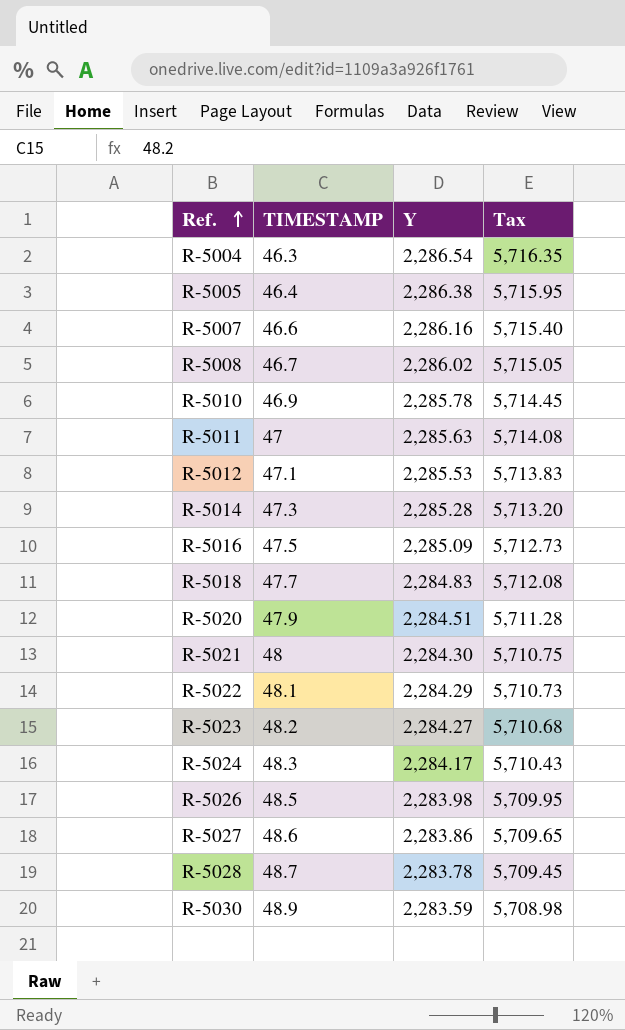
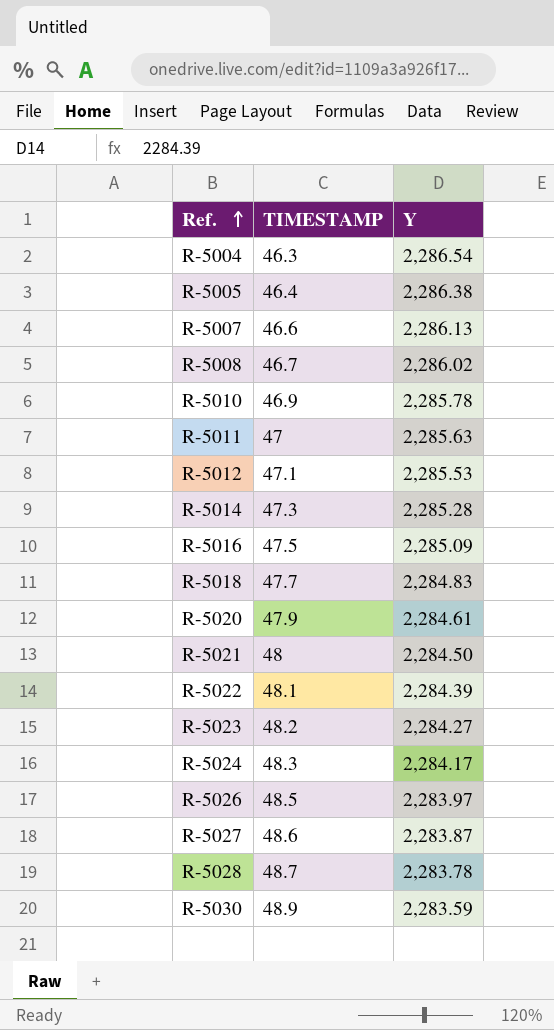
column Tax | formula: [Y] * 2.5 -> none
R-5007 | Y: 2,286.16 -> 2,286.13
R-5020 | Y: 2,284.51 -> 2,284.61
R-5021 | Y: 2,284.30 -> 2,284.50
R-5022 | Y: 2,284.29 -> 2,284.39
R-5026 | Y: 2,283.98 -> 2,283.97
R-5027 | Y: 2,283.86 -> 2,283.87

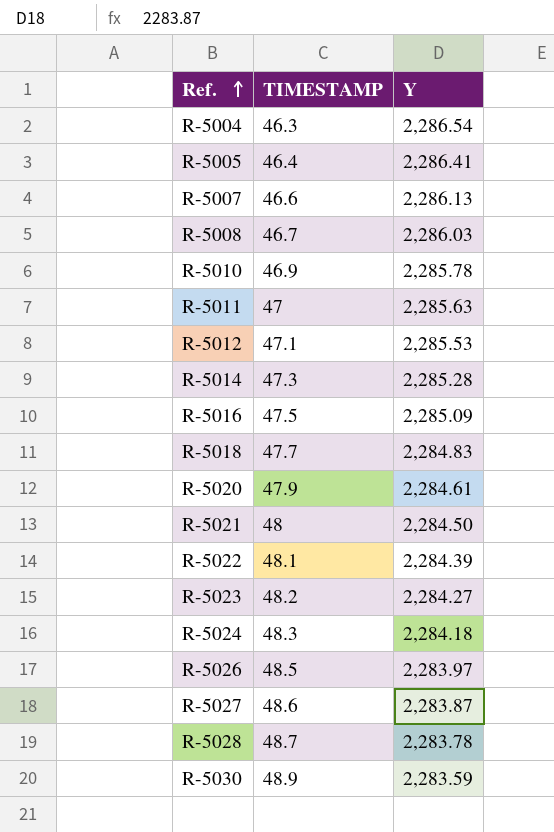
R-5005 | Y: 2,286.38 -> 2,286.41
R-5008 | Y: 2,286.02 -> 2,286.03
R-5024 | Y: 2,284.17 -> 2,284.18

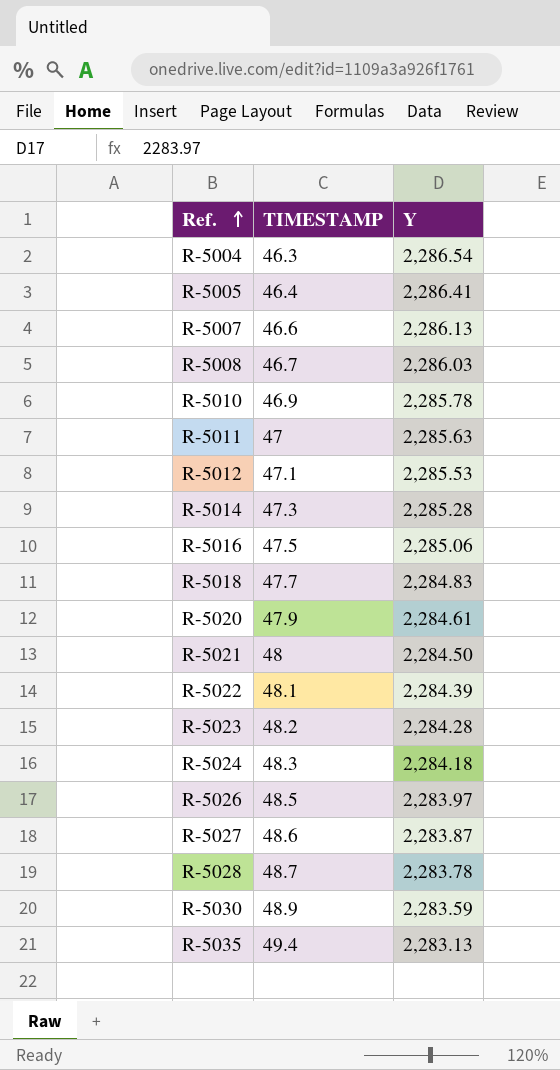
R-5016 | Y: 2,285.09 -> 2,285.06
R-5023 | Y: 2,284.27 -> 2,284.28
row R-5035: none -> 49.4 | 2,283.13

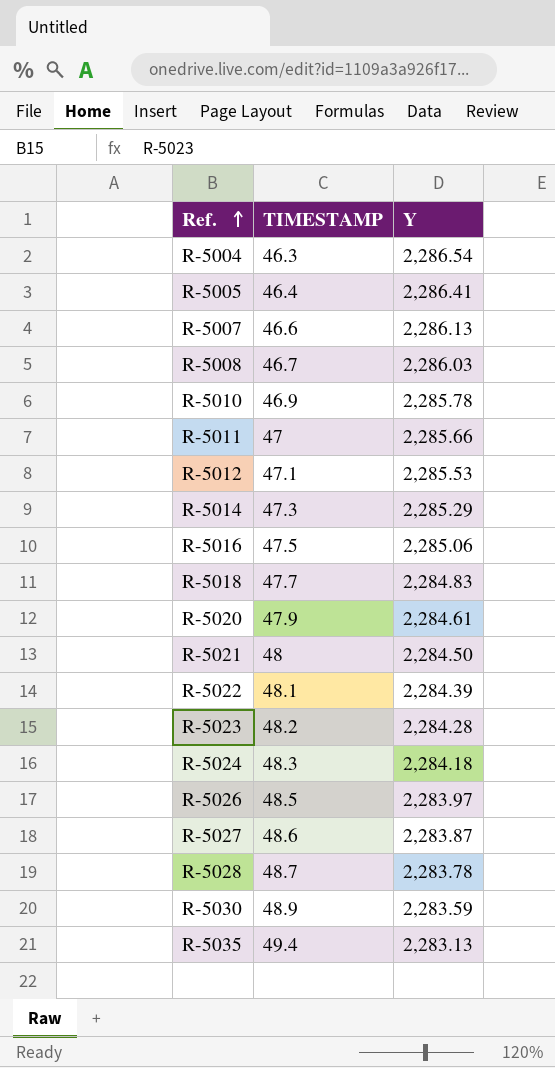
R-5011 | Y: 2,285.63 -> 2,285.66
R-5014 | Y: 2,285.28 -> 2,285.29

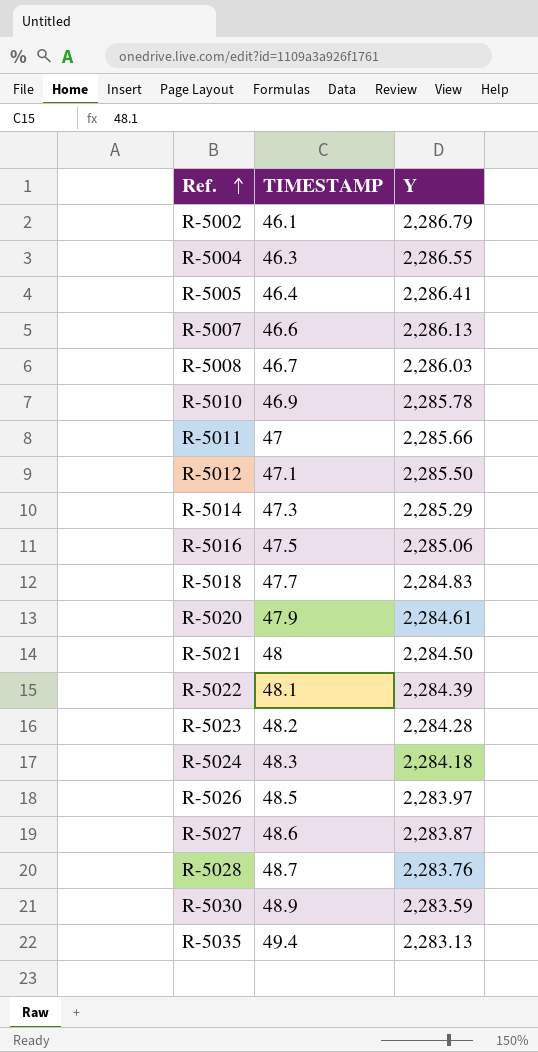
row R-5002: none -> 46.1 | 2,286.79
R-5004 | Y: 2,286.54 -> 2,286.55
R-5012 | Y: 2,285.53 -> 2,285.50
R-5028 | Y: 2,283.78 -> 2,283.76

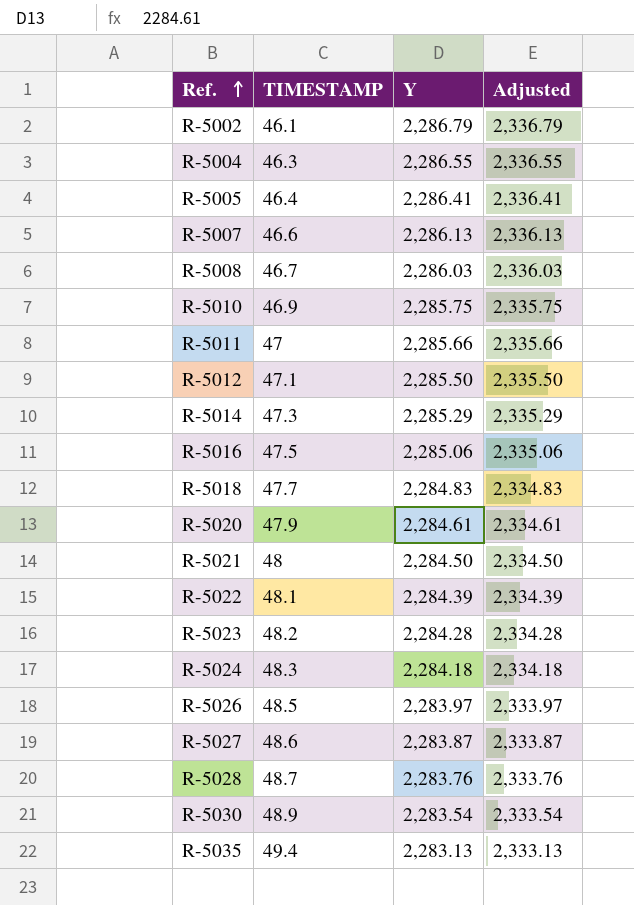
column Adjusted | formula: none -> [Y] + 50
R-5010 | Y: 2,285.78 -> 2,285.75
R-5030 | Y: 2,283.59 -> 2,283.54

